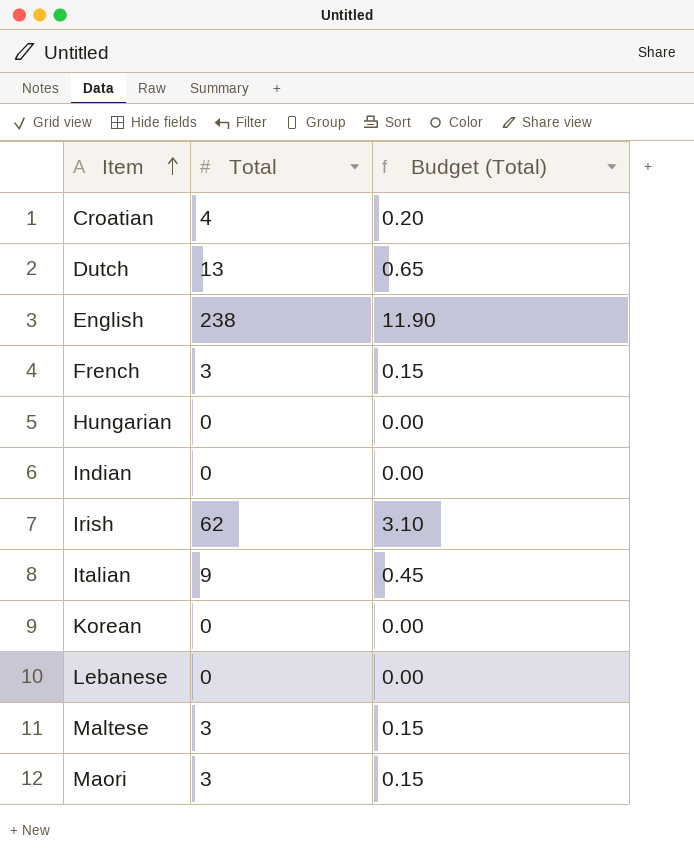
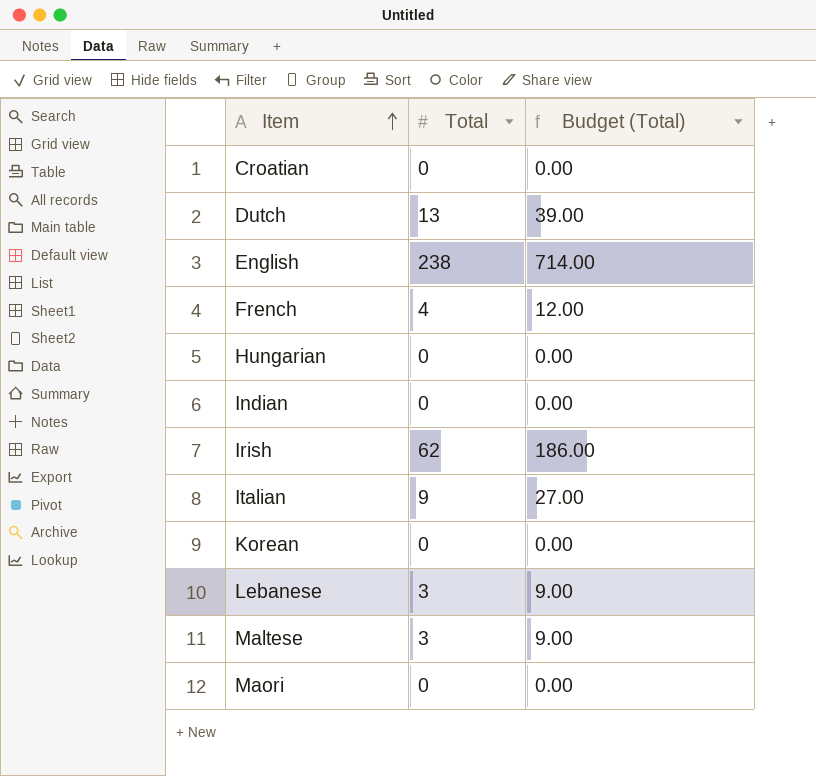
column Budget (Total) | formula: [Total] * 0.05 -> [Total] * 3
Croatian | Total: 4 -> 0
French | Total: 3 -> 4
Lebanese | Total: 0 -> 3
Maori | Total: 3 -> 0

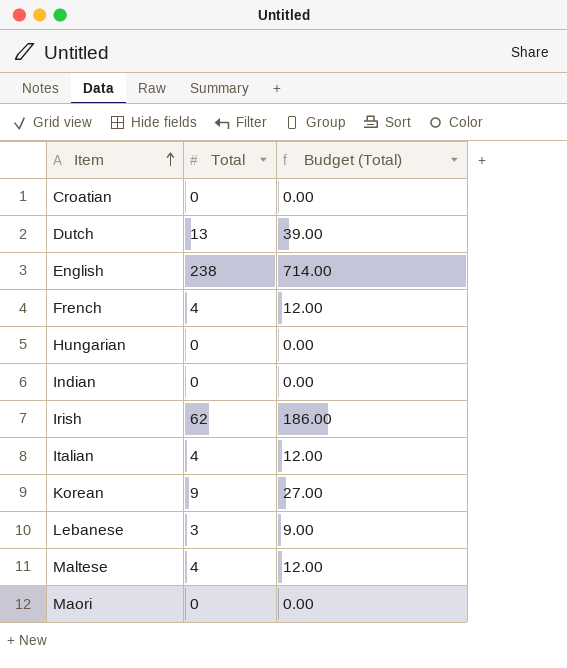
Italian | Total: 9 -> 4
Italian | Budget (Total): 27.00 -> 12.00
Korean | Total: 0 -> 9
Korean | Budget (Total): 0.00 -> 27.00
Maltese | Total: 3 -> 4
Maltese | Budget (Total): 9.00 -> 12.00

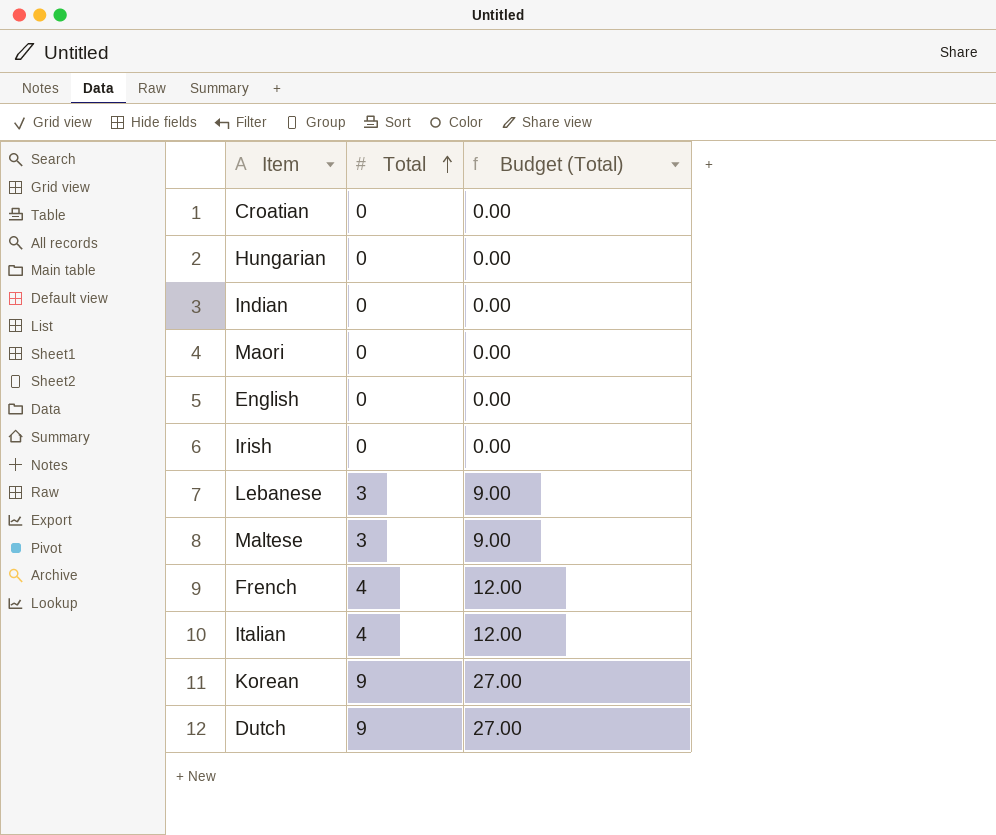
row order: Item ascending -> Total ascending
English | Total: 238 -> 0
English | Budget (Total): 714.00 -> 0.00
Irish | Total: 62 -> 0
Irish | Budget (Total): 186.00 -> 0.00
Maltese | Total: 4 -> 3
Maltese | Budget (Total): 12.00 -> 9.00
Dutch | Total: 13 -> 9
Dutch | Budget (Total): 39.00 -> 27.00

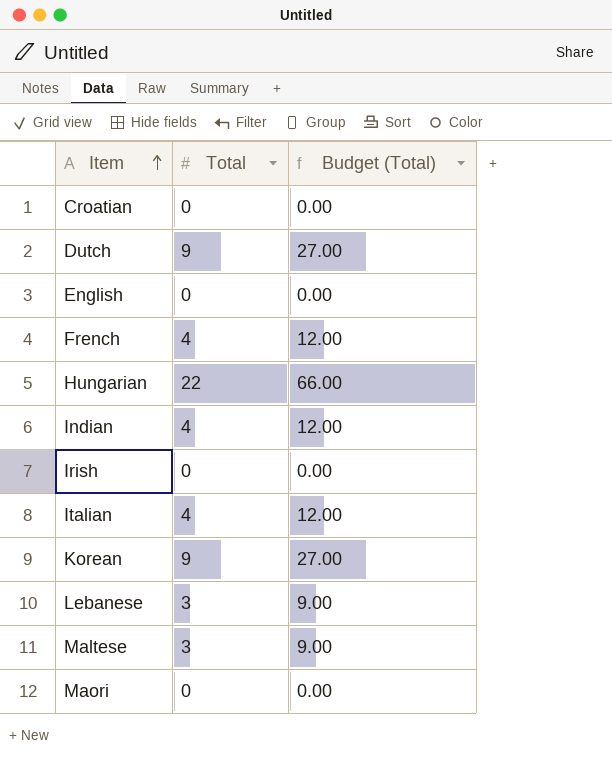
row order: Total ascending -> Item ascending
Hungarian | Total: 0 -> 22
Hungarian | Budget (Total): 0.00 -> 66.00
Indian | Total: 0 -> 4
Indian | Budget (Total): 0.00 -> 12.00

